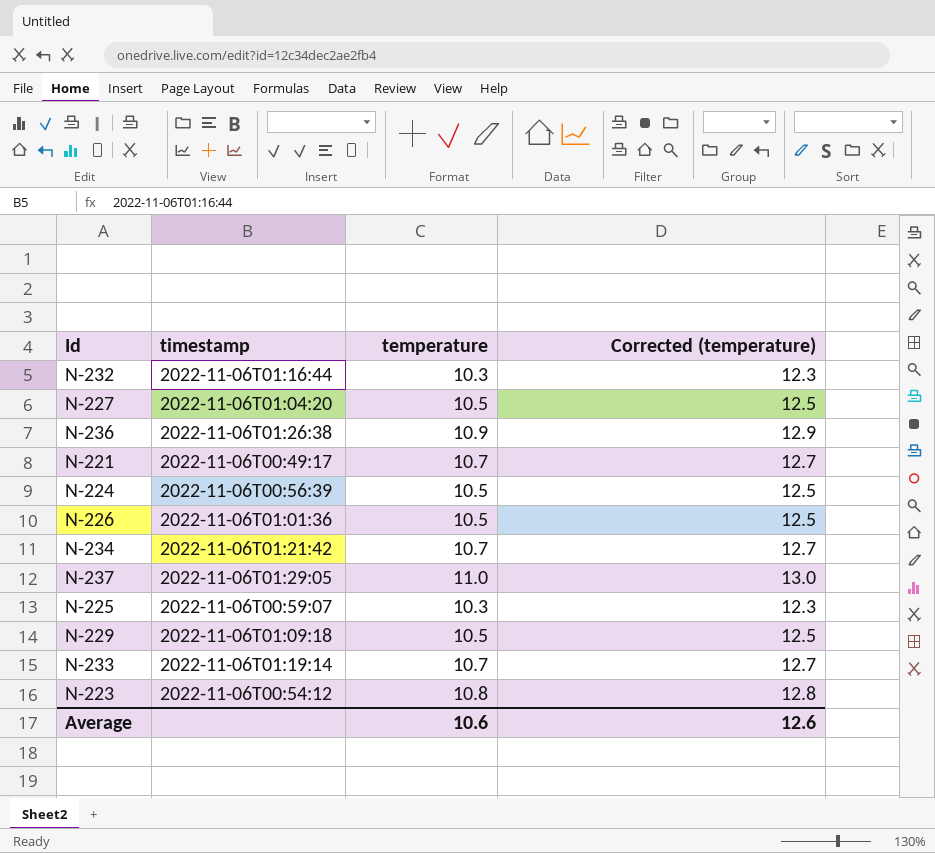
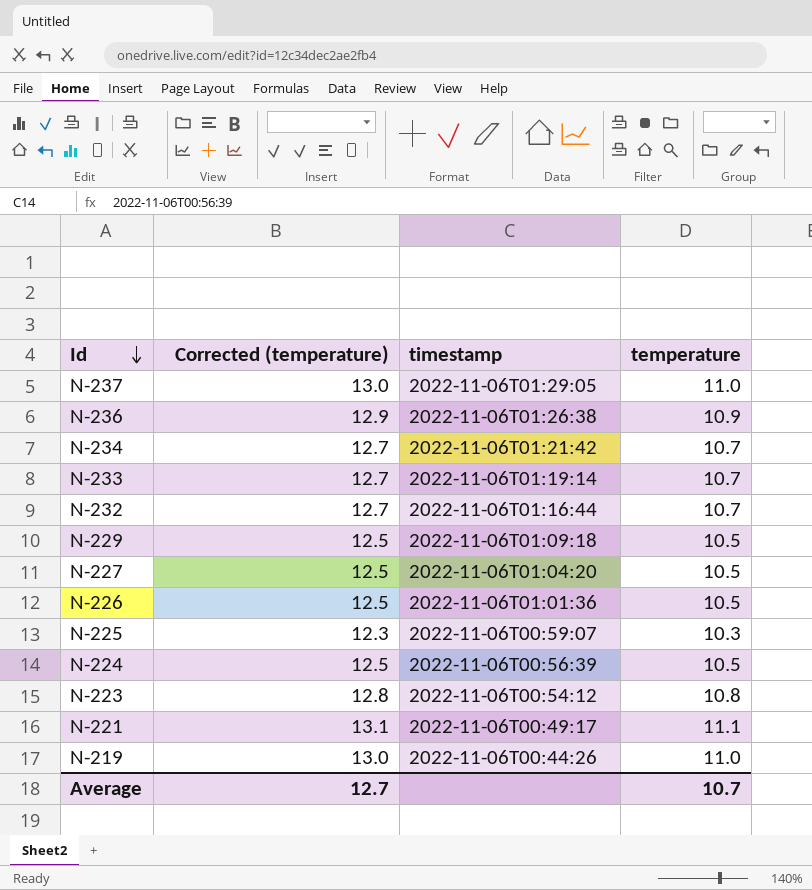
row order: none -> Id descending
column Corrected (temperature) | position: 4 -> 2
N-232 | Corrected (temperature): 12.3 -> 12.7
N-232 | temperature: 10.3 -> 10.7
N-221 | Corrected (temperature): 12.7 -> 13.1
N-221 | temperature: 10.7 -> 11.1
row N-219: none -> 13.0 | 2022-11-06T00:44:26 | 11.0
Average | Corrected (temperature): 12.6 -> 12.7
Average | temperature: 10.6 -> 10.7

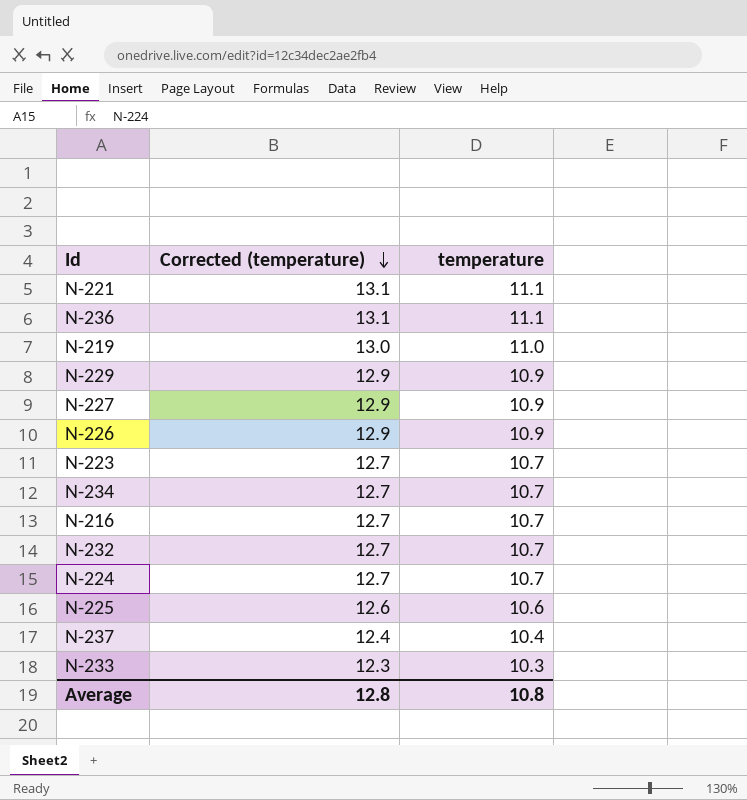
row order: Id descending -> Corrected (temperature) descending
column timestamp | position: 3 -> none
N-236 | Corrected (temperature): 12.9 -> 13.1
N-236 | temperature: 10.9 -> 11.1
N-229 | Corrected (temperature): 12.5 -> 12.9
N-229 | temperature: 10.5 -> 10.9
N-227 | Corrected (temperature): 12.5 -> 12.9
N-227 | temperature: 10.5 -> 10.9
N-226 | Corrected (temperature): 12.5 -> 12.9
N-226 | temperature: 10.5 -> 10.9
N-223 | Corrected (temperature): 12.8 -> 12.7
N-223 | temperature: 10.8 -> 10.7
row N-216: none -> 12.7 | 10.7
N-224 | Corrected (temperature): 12.5 -> 12.7
N-224 | temperature: 10.5 -> 10.7
N-225 | Corrected (temperature): 12.3 -> 12.6
N-225 | temperature: 10.3 -> 10.6
N-237 | Corrected (temperature): 13.0 -> 12.4
N-237 | temperature: 11.0 -> 10.4
N-233 | Corrected (temperature): 12.7 -> 12.3
N-233 | temperature: 10.7 -> 10.3
Average | Corrected (temperature): 12.7 -> 12.8
Average | temperature: 10.7 -> 10.8

